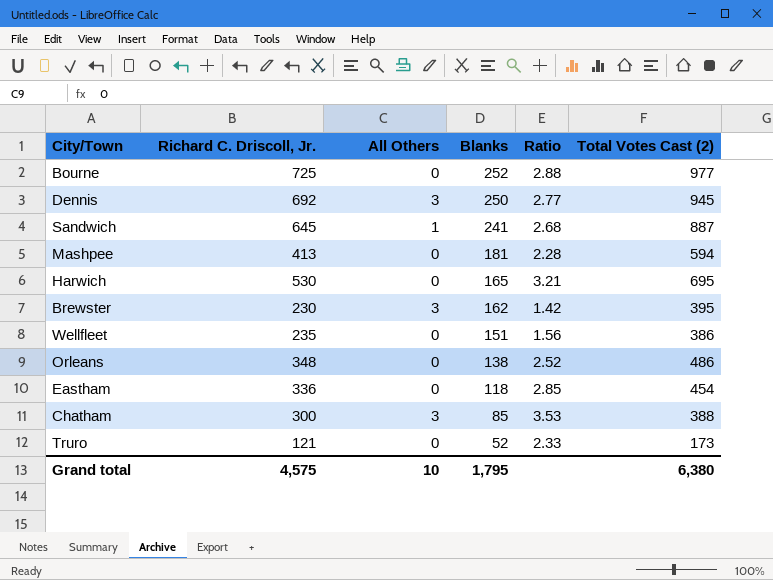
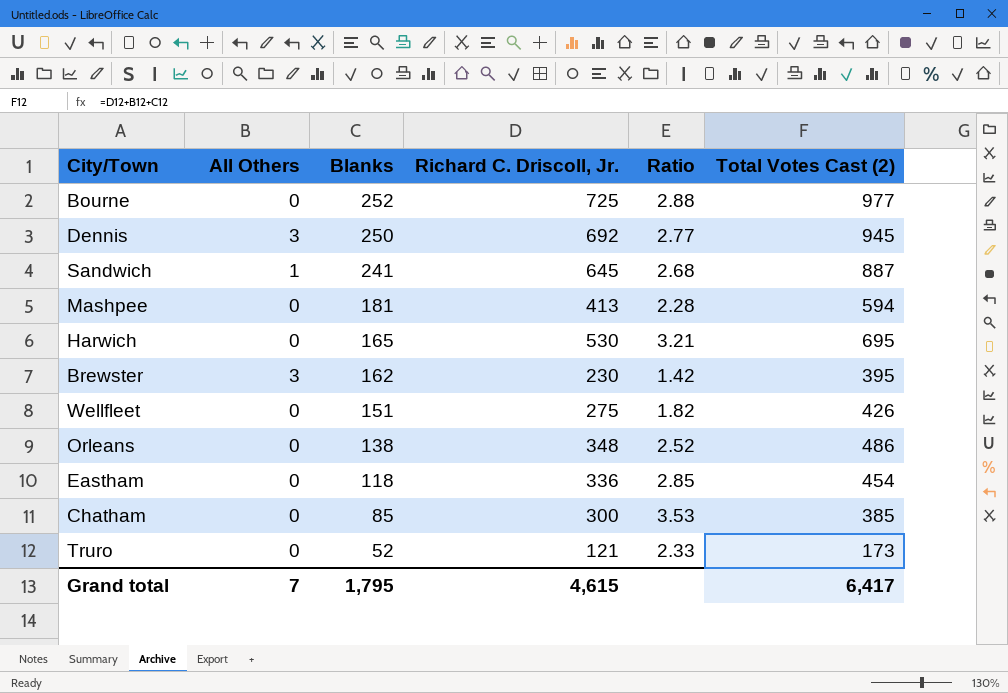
column Richard C. Driscoll, Jr. | position: 2 -> 4
Wellfleet | Richard C. Driscoll, Jr.: 235 -> 275
Wellfleet | Ratio: 1.56 -> 1.82
Wellfleet | Total Votes Cast (2): 386 -> 426
Chatham | All Others: 3 -> 0
Chatham | Total Votes Cast (2): 388 -> 385
Grand total | All Others: 10 -> 7
Grand total | Richard C. Driscoll, Jr.: 4,575 -> 4,615
Grand total | Total Votes Cast (2): 6,380 -> 6,417

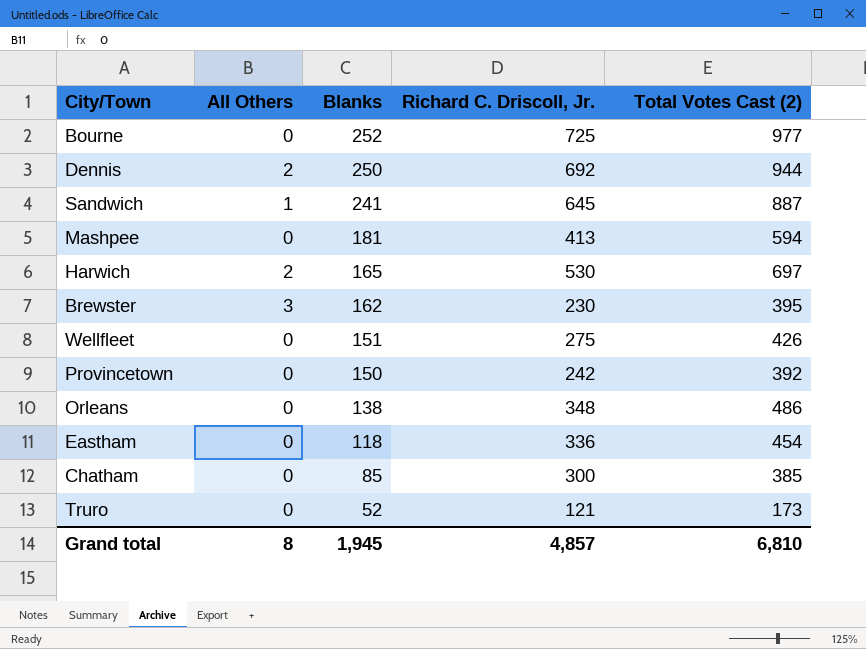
column Ratio | formula: [Richard C. Driscoll, Jr.] / [Blanks] -> none
Dennis | All Others: 3 -> 2
Dennis | Total Votes Cast (2): 945 -> 944
Harwich | All Others: 0 -> 2
Harwich | Total Votes Cast (2): 695 -> 697
row Provincetown: none -> 0 | 150 | 242 | 392
Grand total | All Others: 7 -> 8
Grand total | Blanks: 1,795 -> 1,945
Grand total | Richard C. Driscoll, Jr.: 4,615 -> 4,857
Grand total | Total Votes Cast (2): 6,417 -> 6,810

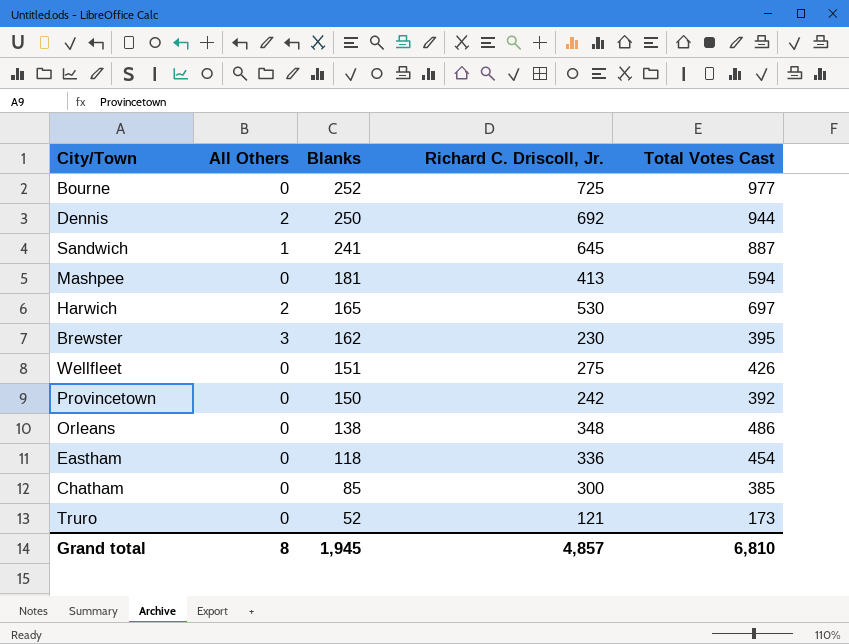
column name: Total Votes Cast (2) -> Total Votes Cast

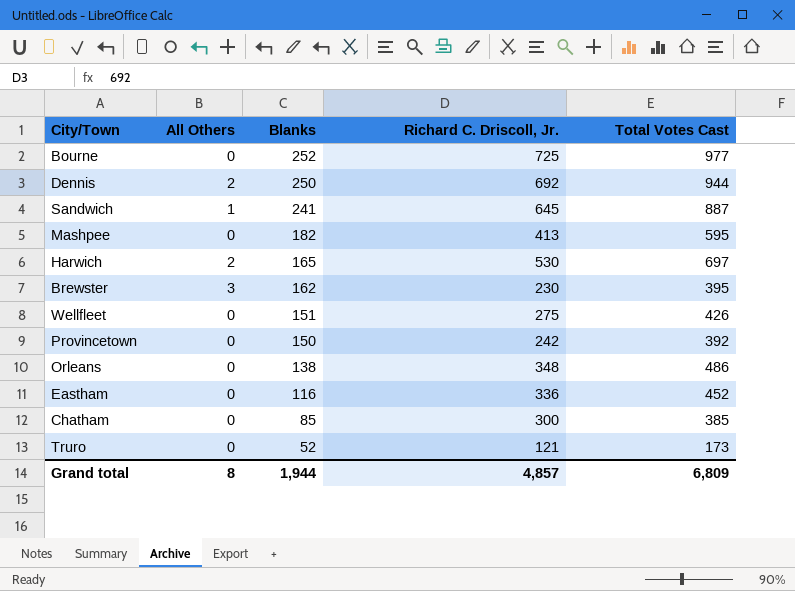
Mashpee | Blanks: 181 -> 182
Mashpee | Total Votes Cast: 594 -> 595
Eastham | Blanks: 118 -> 116
Eastham | Total Votes Cast: 454 -> 452
Grand total | Blanks: 1,945 -> 1,944
Grand total | Total Votes Cast: 6,810 -> 6,809

